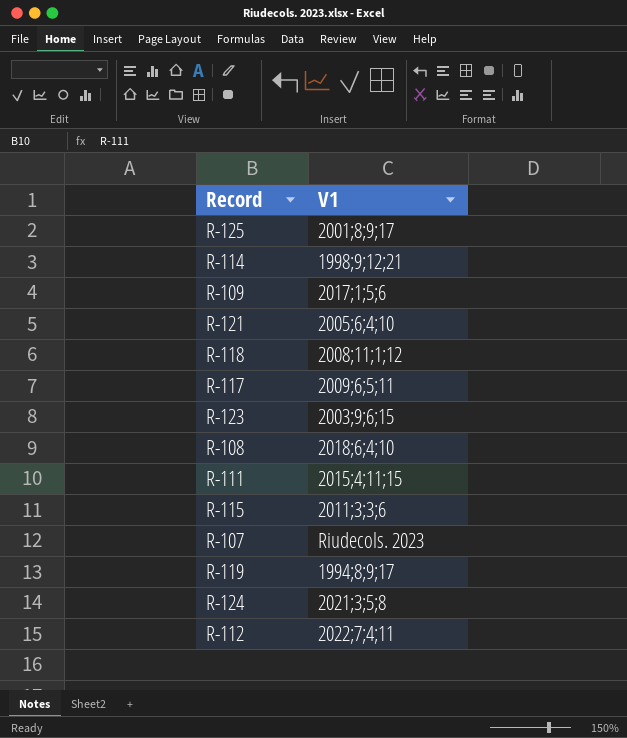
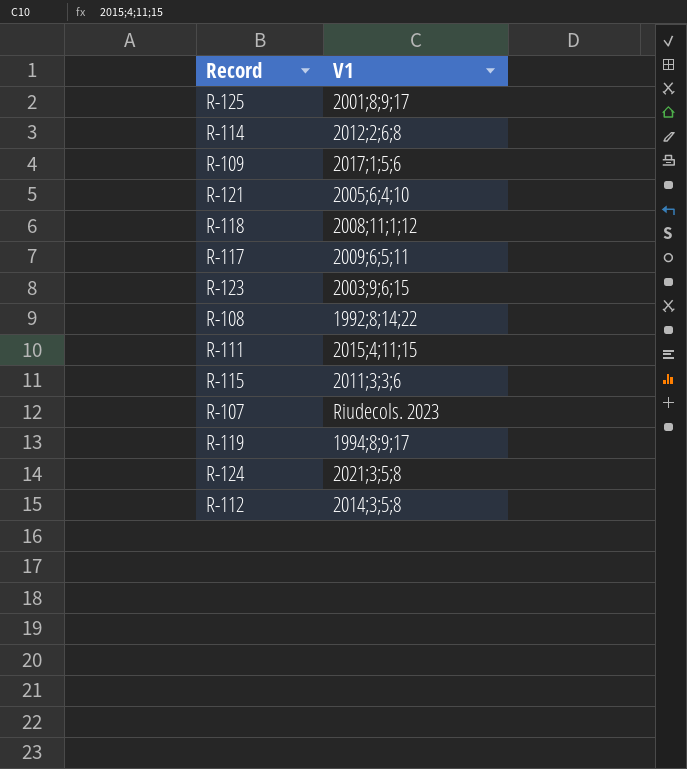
R-114 | V1: 1998;9;12;21 -> 2012;2;6;8
R-108 | V1: 2018;6;4;10 -> 1992;8;14;22
R-112 | V1: 2022;7;4;11 -> 2014;3;5;8

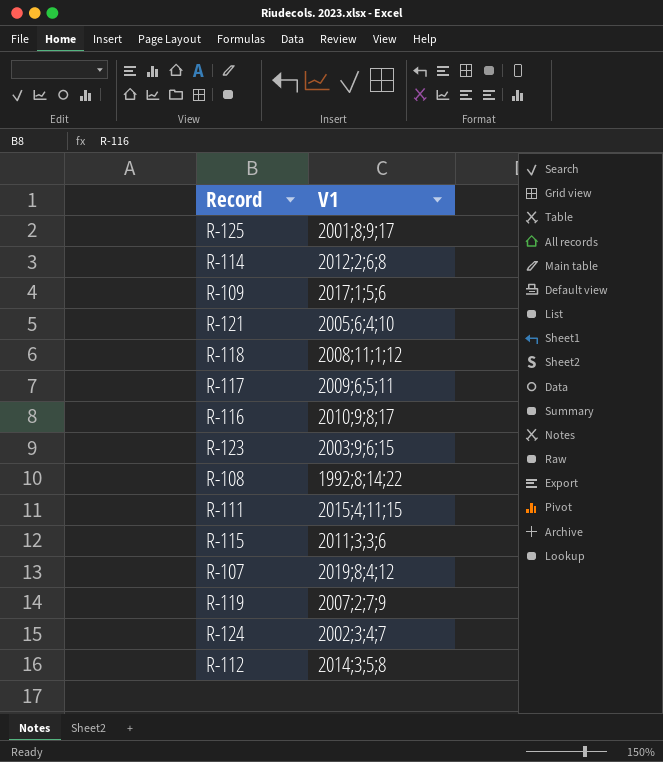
row R-116: none -> 2010;9;8;17
R-107 | V1: Riudecols. 2023 -> 2019;8;4;12
R-119 | V1: 1994;8;9;17 -> 2007;2;7;9
R-124 | V1: 2021;3;5;8 -> 2002;3;4;7

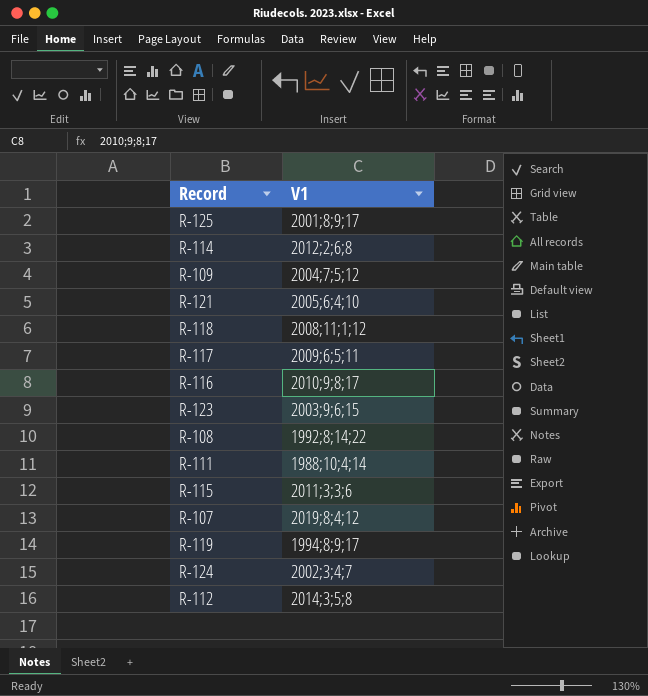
R-109 | V1: 2017;1;5;6 -> 2004;7;5;12
R-111 | V1: 2015;4;11;15 -> 1988;10;4;14
R-119 | V1: 2007;2;7;9 -> 1994;8;9;17

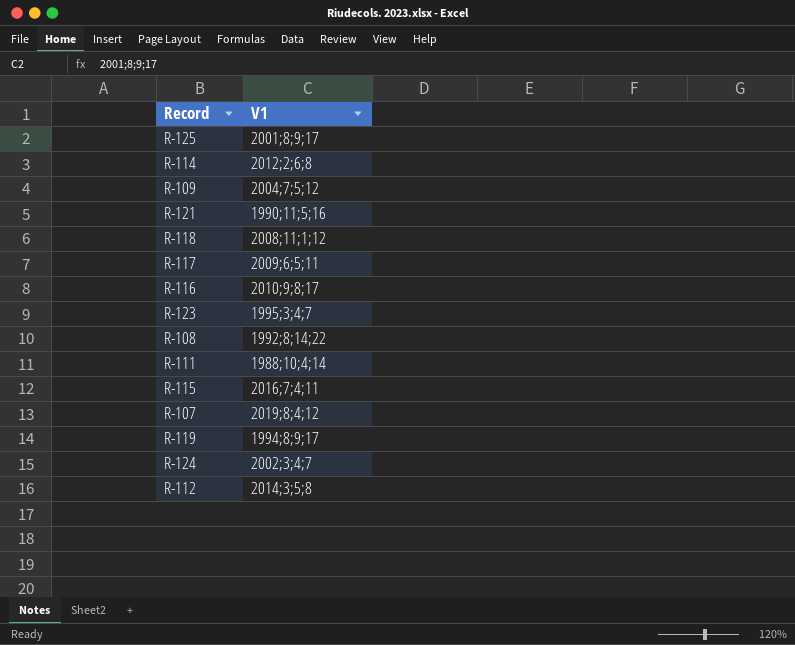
R-121 | V1: 2005;6;4;10 -> 1990;11;5;16
R-123 | V1: 2003;9;6;15 -> 1995;3;4;7
R-115 | V1: 2011;3;3;6 -> 2016;7;4;11

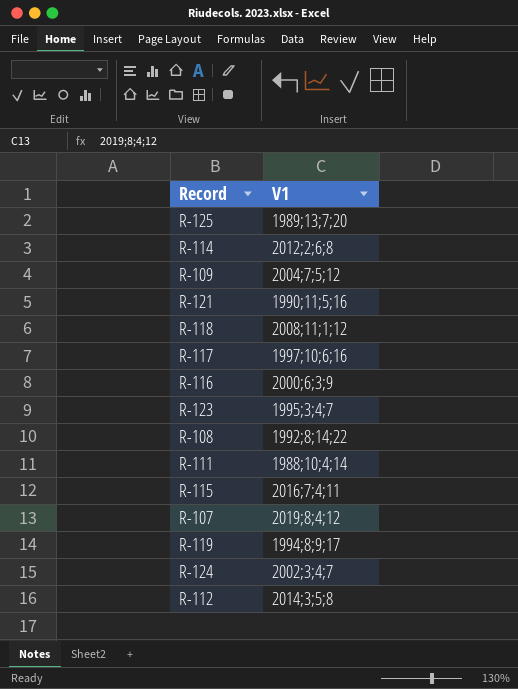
R-125 | V1: 2001;8;9;17 -> 1989;13;7;20
R-117 | V1: 2009;6;5;11 -> 1997;10;6;16
R-116 | V1: 2010;9;8;17 -> 2000;6;3;9

